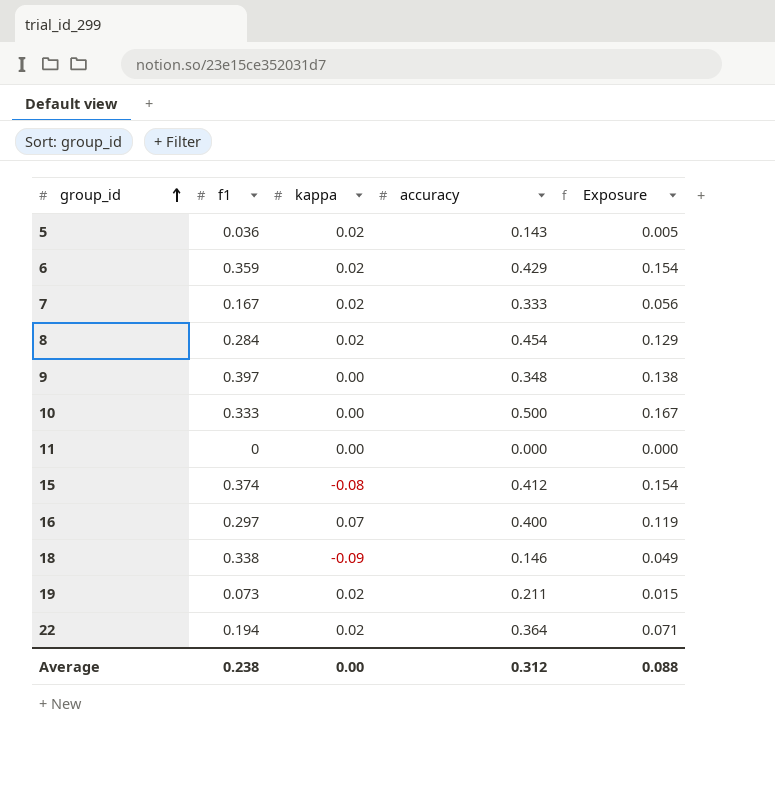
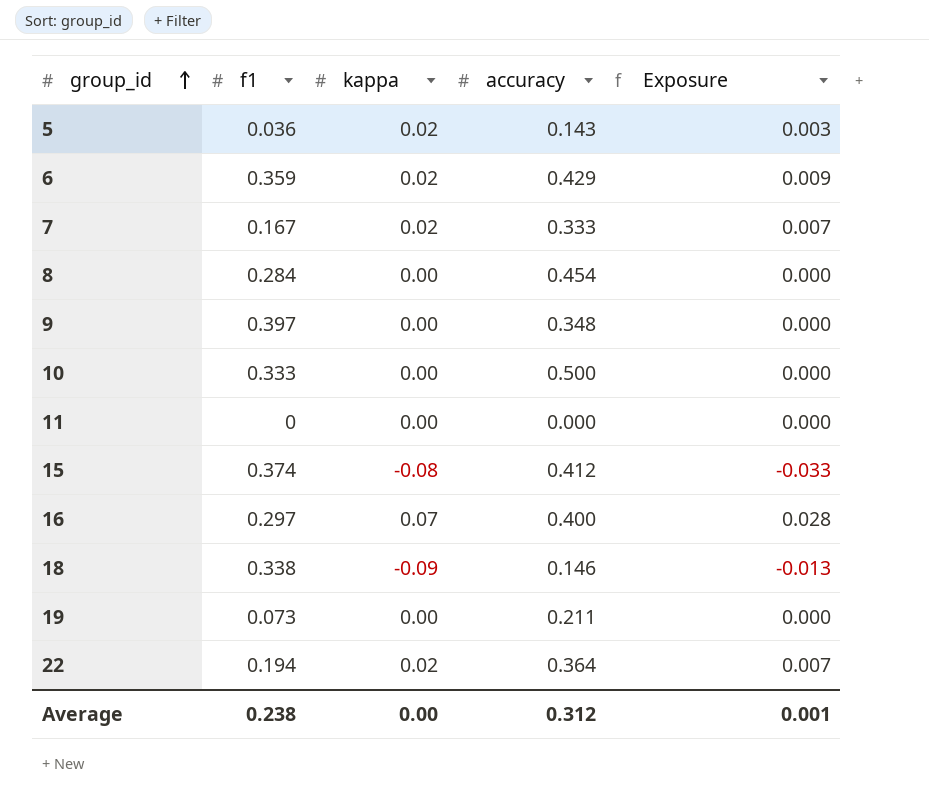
column Exposure | formula: [f1] * [accuracy] -> [kappa] * [accuracy]
8 | kappa: 0.02 -> 0.00
19 | kappa: 0.02 -> 0.00
Average | Exposure: 0.088 -> 0.001

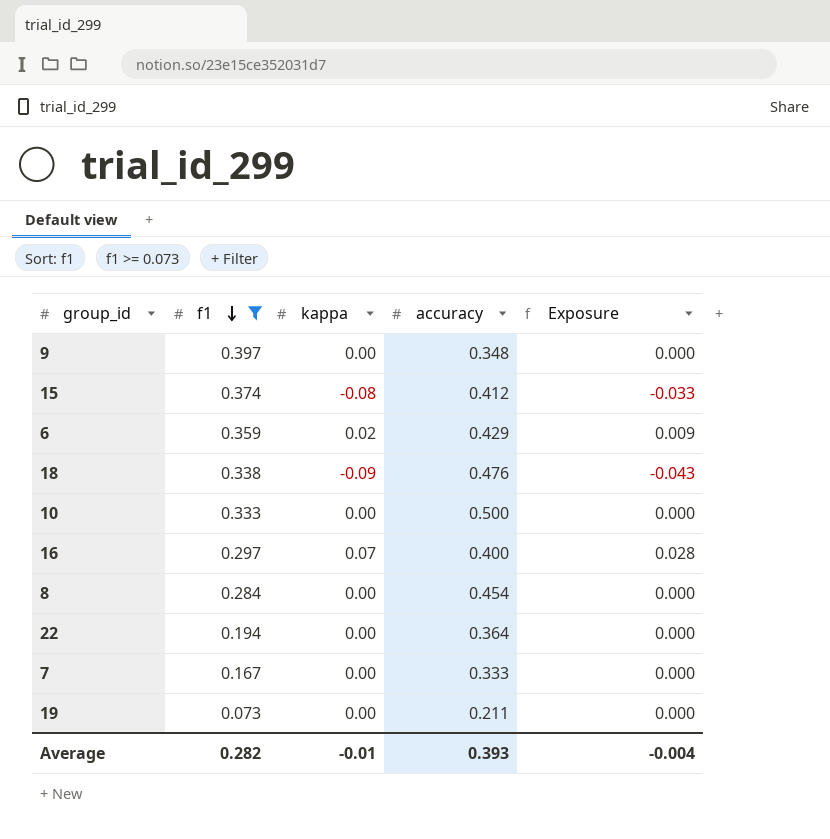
filter: none -> f1 >= 0.073
row order: group_id ascending -> f1 descending
18 | accuracy: 0.146 -> 0.476
18 | Exposure: -0.013 -> -0.043
22 | kappa: 0.02 -> 0.00
22 | Exposure: 0.007 -> 0.000
7 | kappa: 0.02 -> 0.00
7 | Exposure: 0.007 -> 0.000
Average | f1: 0.238 -> 0.282
Average | kappa: 0.00 -> -0.01
Average | accuracy: 0.312 -> 0.393
Average | Exposure: 0.001 -> -0.004

